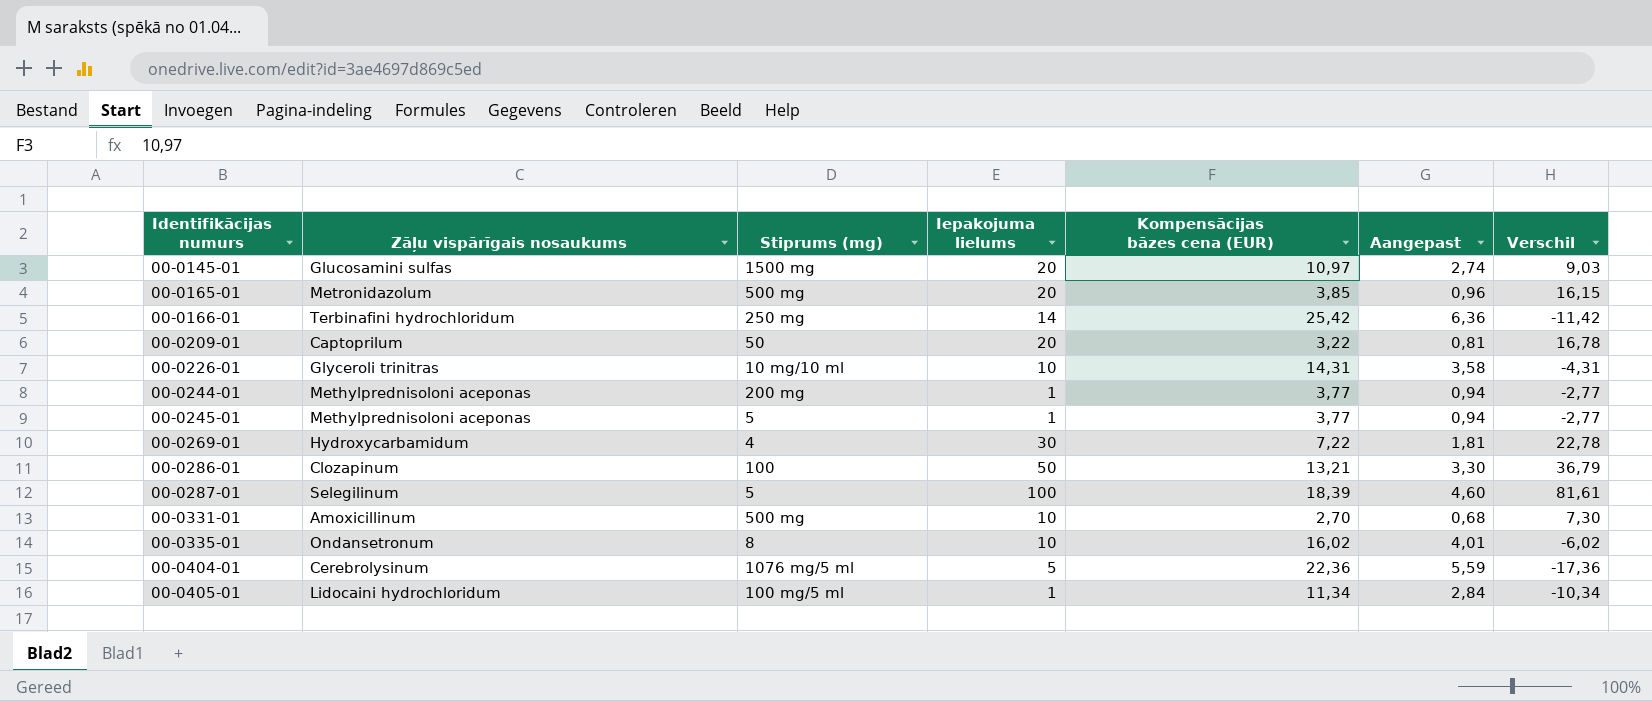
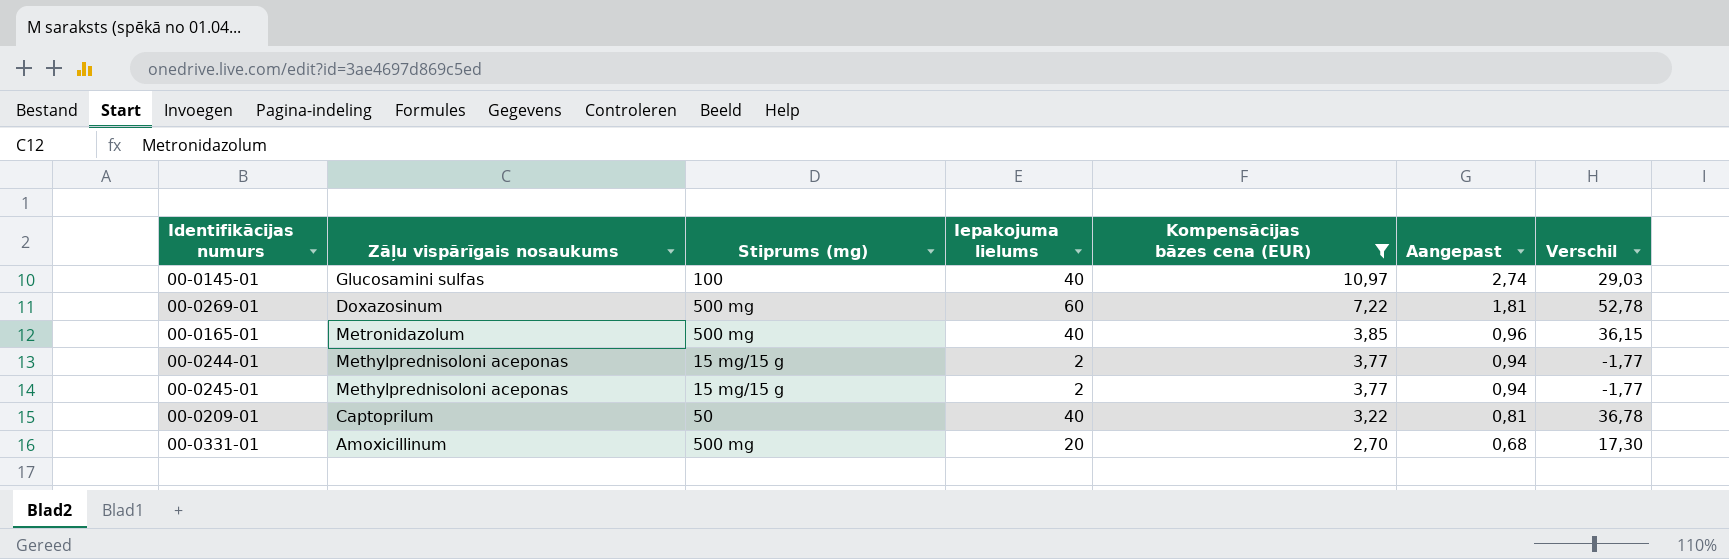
filter: none -> Kompensācijas bāzes cena (EUR) <= 10,97
row order: Identifikācijas numurs ascending -> Kompensācijas bāzes cena (EUR) descending
00-0145-01 | Stiprums (mg): 1500 mg -> 100
00-0145-01 | Iepakojuma lielums: 20 -> 40
00-0145-01 | Verschil: 9,03 -> 29,03
00-0269-01 | Zāļu vispārīgais nosaukums: Hydroxycarbamidum -> Doxazosinum
00-0269-01 | Stiprums (mg): 4 -> 500 mg
00-0269-01 | Iepakojuma lielums: 30 -> 60
00-0269-01 | Verschil: 22,78 -> 52,78
00-0165-01 | Iepakojuma lielums: 20 -> 40
00-0165-01 | Verschil: 16,15 -> 36,15
00-0244-01 | Stiprums (mg): 200 mg -> 15 mg/15 g
00-0244-01 | Iepakojuma lielums: 1 -> 2
00-0244-01 | Verschil: -2,77 -> -1,77
00-0245-01 | Stiprums (mg): 5 -> 15 mg/15 g
00-0245-01 | Iepakojuma lielums: 1 -> 2
00-0245-01 | Verschil: -2,77 -> -1,77
00-0209-01 | Iepakojuma lielums: 20 -> 40
00-0209-01 | Verschil: 16,78 -> 36,78
00-0331-01 | Iepakojuma lielums: 10 -> 20
00-0331-01 | Verschil: 7,30 -> 17,30

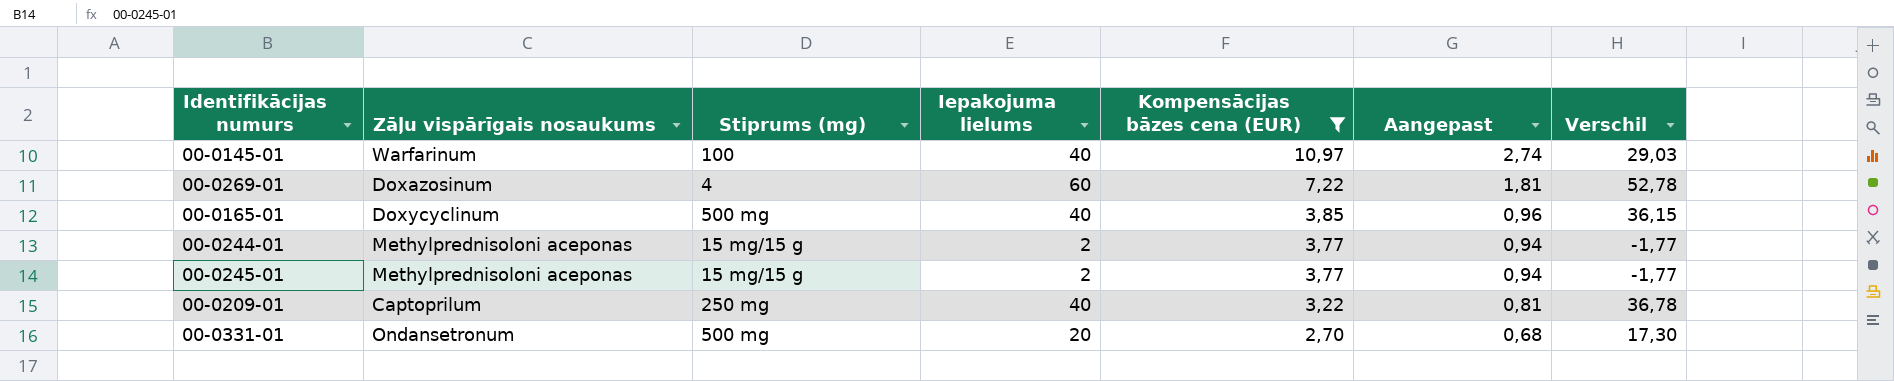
00-0145-01 | Zāļu vispārīgais nosaukums: Glucosamini sulfas -> Warfarinum
00-0269-01 | Stiprums (mg): 500 mg -> 4
00-0165-01 | Zāļu vispārīgais nosaukums: Metronidazolum -> Doxycyclinum
00-0209-01 | Stiprums (mg): 50 -> 250 mg
00-0331-01 | Zāļu vispārīgais nosaukums: Amoxicillinum -> Ondansetronum

